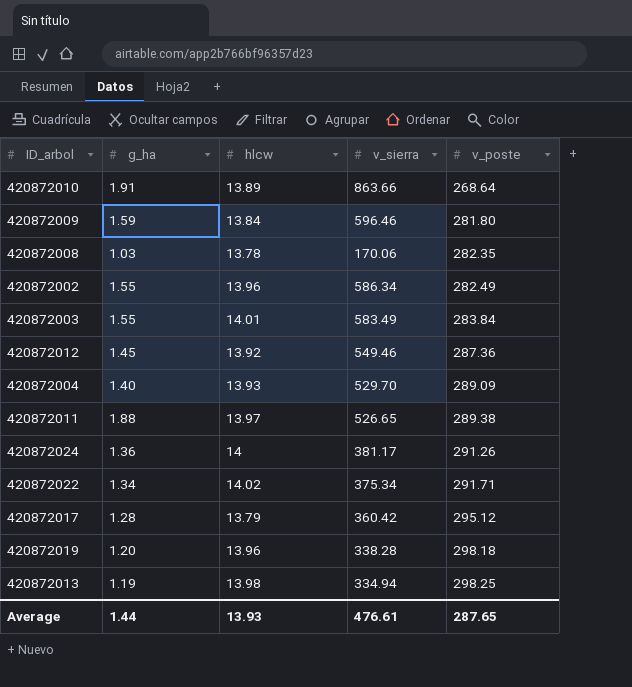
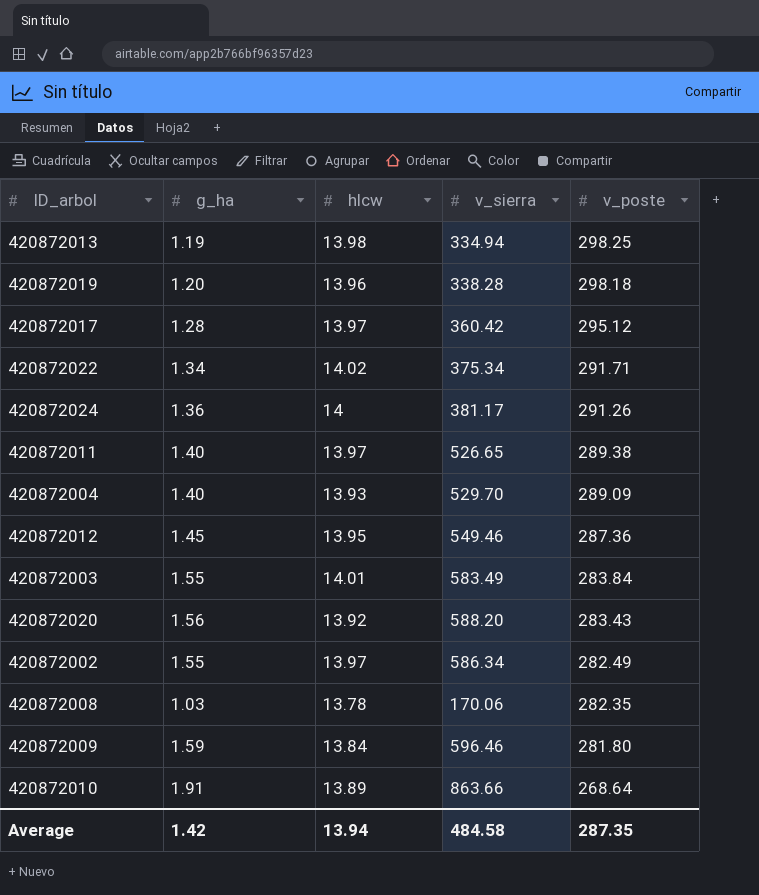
row order: v_poste ascending -> v_poste descending
420872017 | hlcw: 13.79 -> 13.97
420872011 | g_ha: 1.88 -> 1.40
420872012 | hlcw: 13.92 -> 13.95
row 420872020: none -> 1.56 | 13.92 | 588.20 | 283.43
420872002 | hlcw: 13.96 -> 13.97
Average | g_ha: 1.44 -> 1.42
Average | hlcw: 13.93 -> 13.94
Average | v_sierra: 476.61 -> 484.58
Average | v_poste: 287.65 -> 287.35

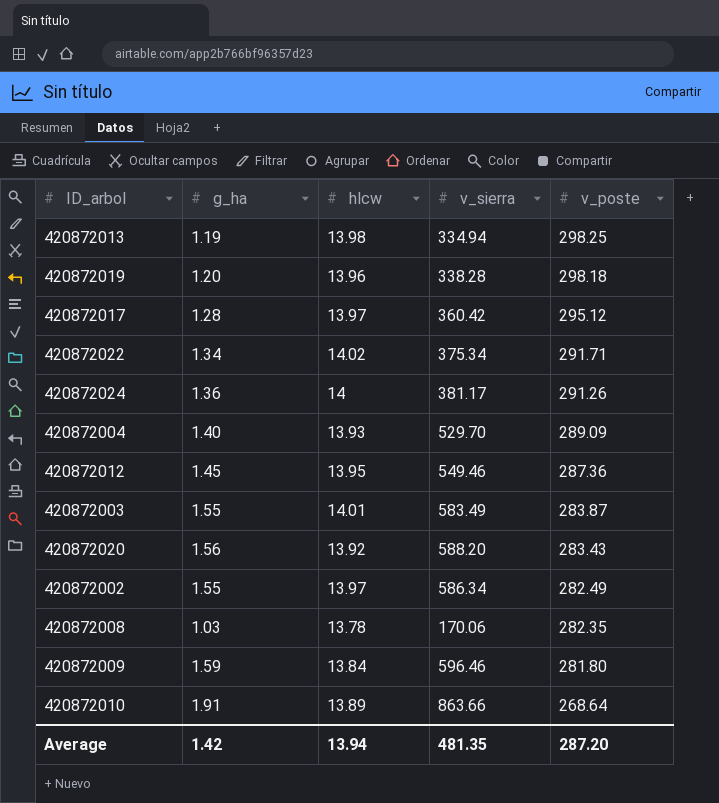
row 420872011: 1.40 | 13.97 | 526.65 | 289.38 -> none
420872003 | v_poste: 283.84 -> 283.87
Average | v_sierra: 484.58 -> 481.35
Average | v_poste: 287.35 -> 287.20

